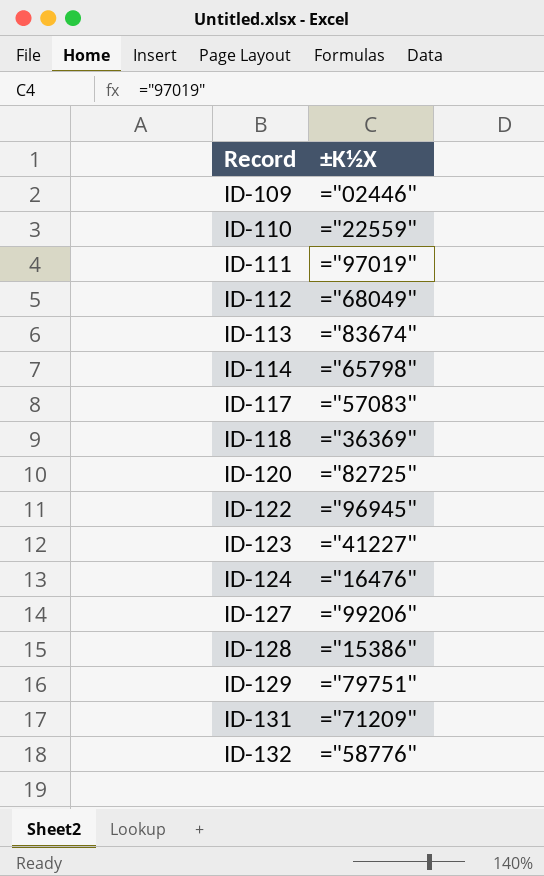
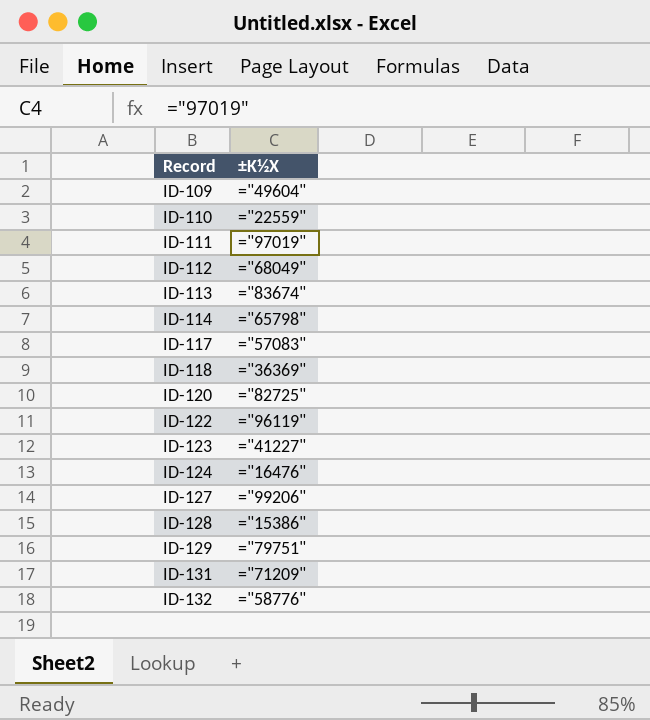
ID-109 | ±K½X: ="02446" -> ="49604"
ID-122 | ±K½X: ="96945" -> ="96119"

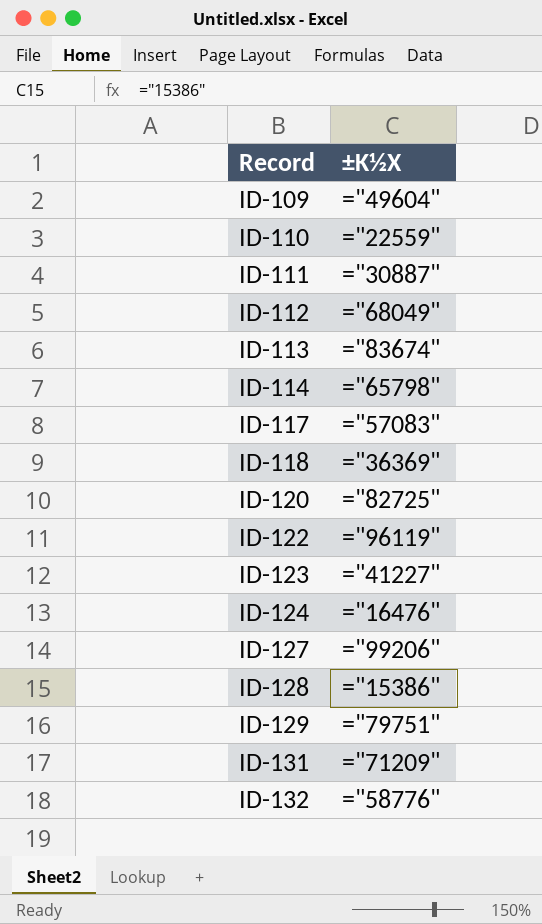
ID-111 | ±K½X: ="97019" -> ="30887"

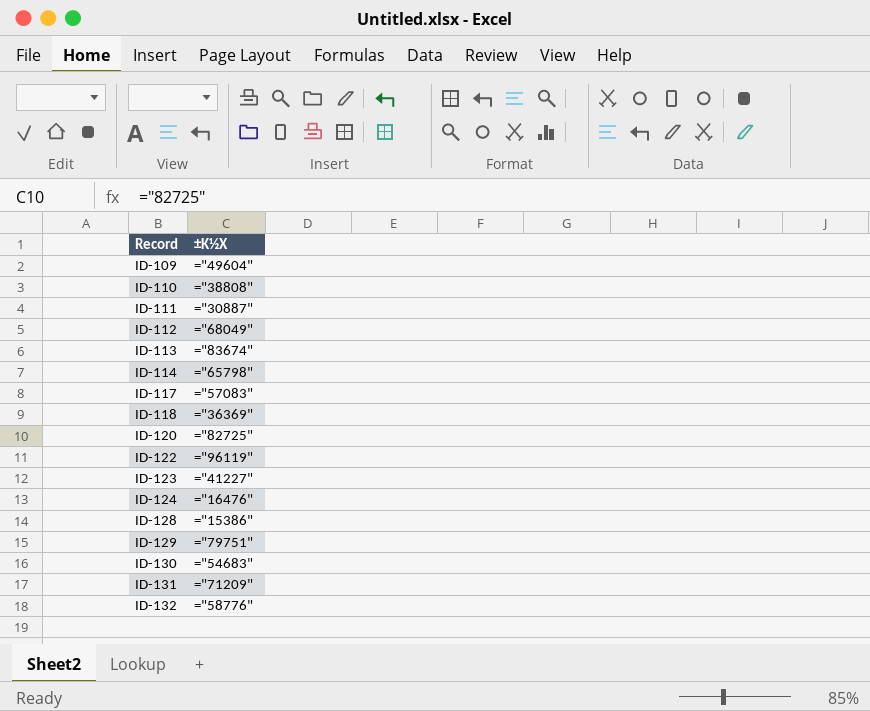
row ID-127: ="99206" -> none
ID-110 | ±K½X: ="22559" -> ="38808"
row ID-130: none -> ="54683"

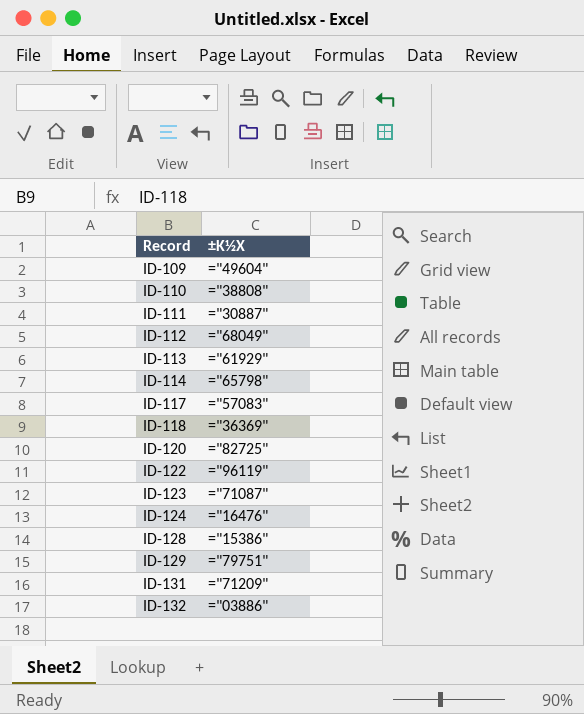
row ID-130: ="54683" -> none
ID-113 | ±K½X: ="83674" -> ="61929"
ID-123 | ±K½X: ="41227" -> ="71087"
ID-132 | ±K½X: ="58776" -> ="03886"

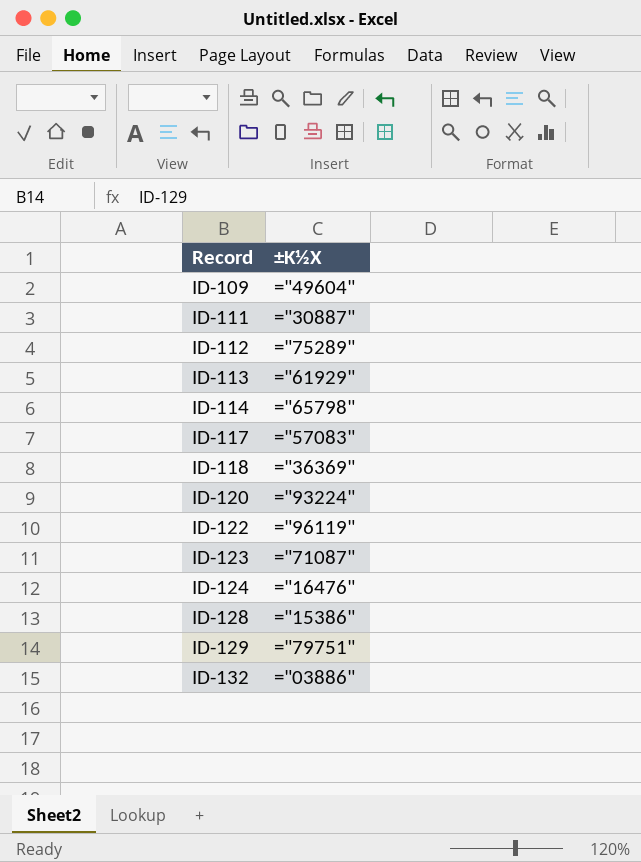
row ID-110: ="38808" -> none
row ID-131: ="71209" -> none
ID-112 | ±K½X: ="68049" -> ="75289"
ID-120 | ±K½X: ="82725" -> ="93224"

